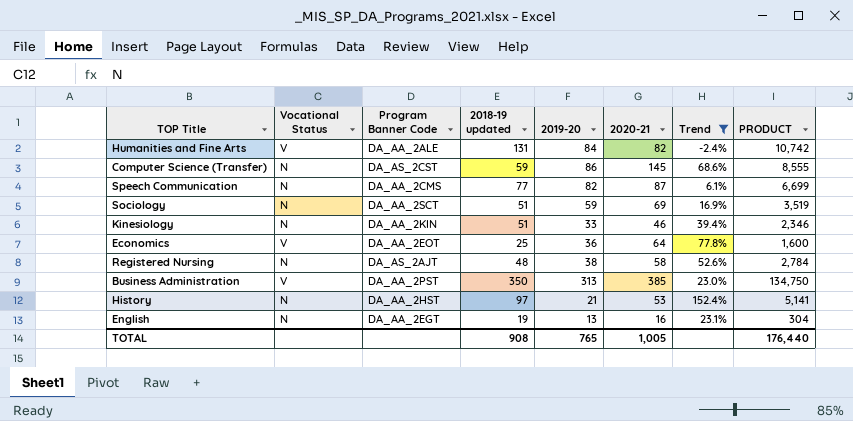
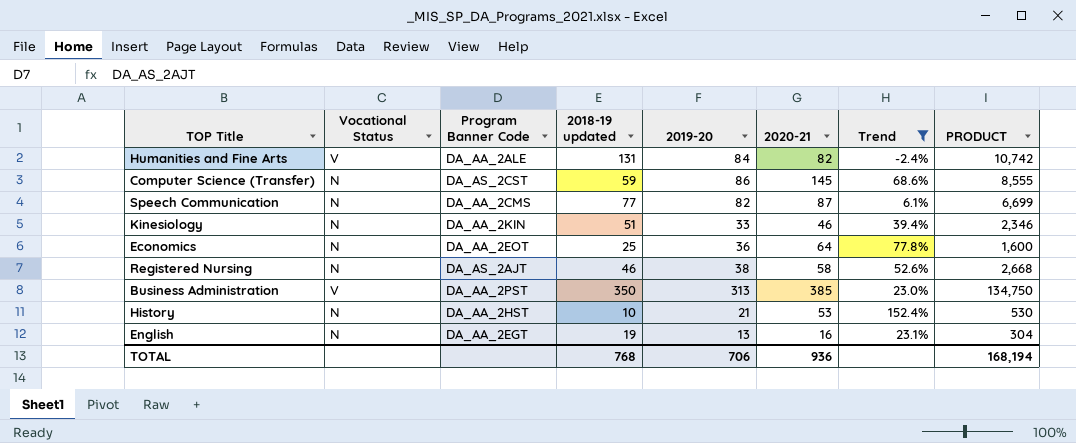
row Sociology: N | DA_AA_2SCT | 51 | 59 | 69 | 16.9% | 3,519 -> none
Economics | Vocational Status: V -> N
Registered Nursing | 2018-19 updated: 48 -> 46
Registered Nursing | PRODUCT: 2,784 -> 2,668
History | 2018-19 updated: 97 -> 10
History | PRODUCT: 5,141 -> 530
TOTAL | 2018-19 updated: 908 -> 768
TOTAL | 2019-20: 765 -> 706
TOTAL | 2020-21: 1,005 -> 936
TOTAL | PRODUCT: 176,440 -> 168,194

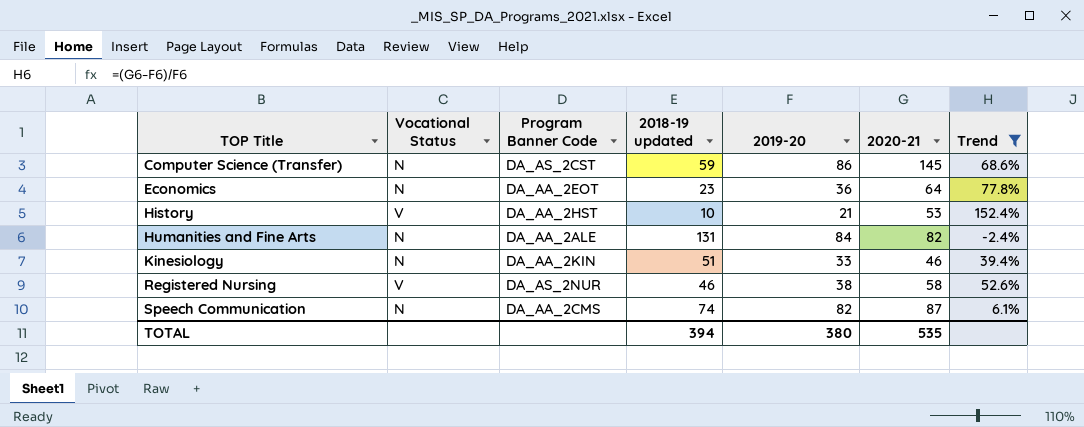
row order: none -> TOP Title ascending
column PRODUCT | formula: [2018-19 updated] * [2020-21] -> none
row Business Administration: V | DA_AA_2PST | 350 | 313 | 385 | 23.0% | 134,750 -> none
row English: N | DA_AA_2EGT | 19 | 13 | 16 | 23.1% | 304 -> none
Economics | 2018-19 updated: 25 -> 23
History | Vocational Status: N -> V
Humanities and Fine Arts | Vocational Status: V -> N
Registered Nursing | Vocational Status: N -> V
Registered Nursing | Program Banner Code: DA_AS_2AJT -> DA_AS_2NUR
Speech Communication | 2018-19 updated: 77 -> 74
TOTAL | 2018-19 updated: 768 -> 394
TOTAL | 2019-20: 706 -> 380
TOTAL | 2020-21: 936 -> 535

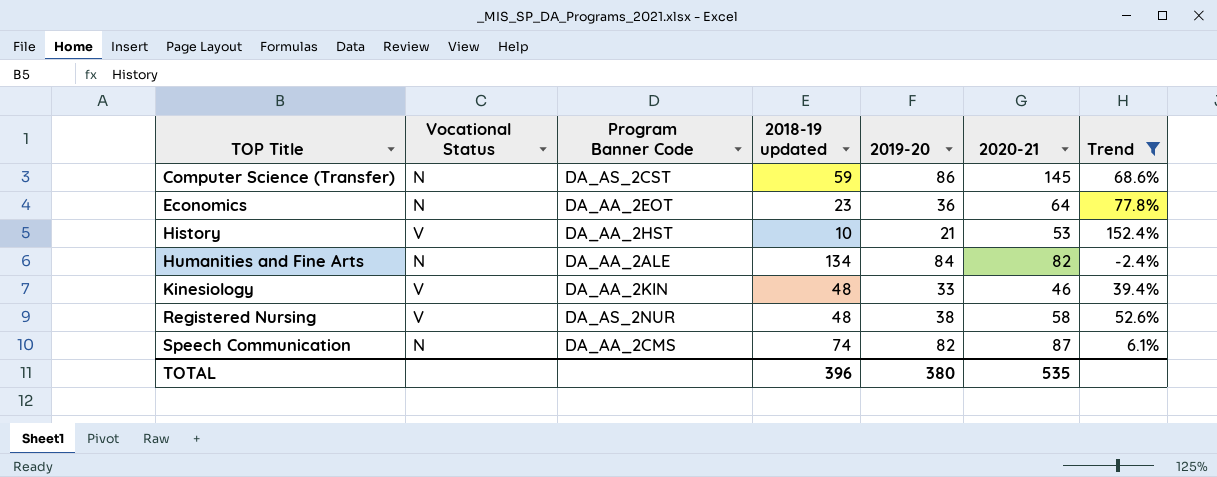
Humanities and Fine Arts | 2018-19 updated: 131 -> 134
Kinesiology | Vocational Status: N -> V
Kinesiology | 2018-19 updated: 51 -> 48
Registered Nursing | 2018-19 updated: 46 -> 48
TOTAL | 2018-19 updated: 394 -> 396

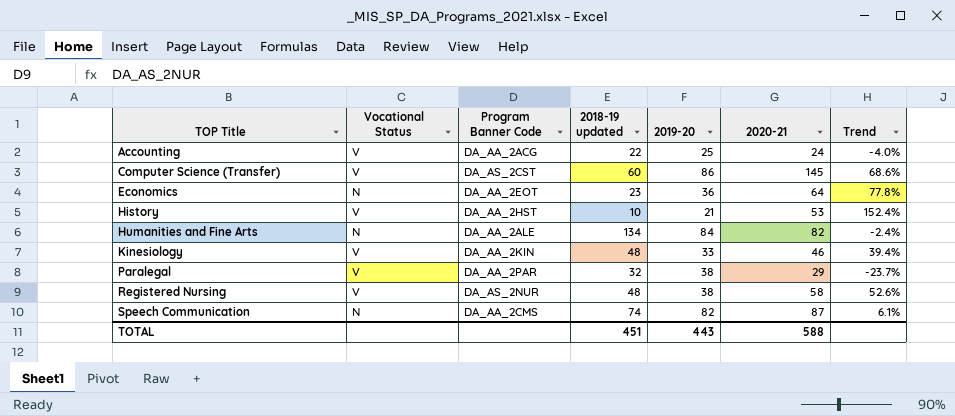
filter: Trend >= -2.4% -> none
Computer Science (Transfer) | Vocational Status: N -> V
Computer Science (Transfer) | 2018-19 updated: 59 -> 60
TOTAL | 2018-19 updated: 396 -> 451
TOTAL | 2019-20: 380 -> 443
TOTAL | 2020-21: 535 -> 588

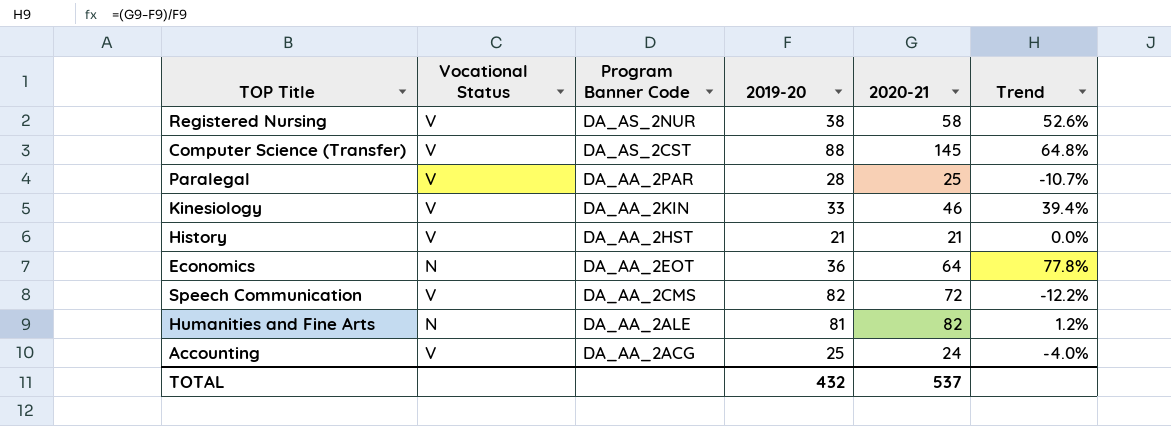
row order: TOP Title ascending -> Program Banner Code descending
column 2018-19 updated | position: 4 -> none
Computer Science (Transfer) | 2019-20: 86 -> 88
Computer Science (Transfer) | Trend: 68.6% -> 64.8%
Paralegal | 2019-20: 38 -> 28
Paralegal | 2020-21: 29 -> 25
Paralegal | Trend: -23.7% -> -10.7%
History | 2020-21: 53 -> 21
History | Trend: 152.4% -> 0.0%
Speech Communication | Vocational Status: N -> V
Speech Communication | 2020-21: 87 -> 72
Speech Communication | Trend: 6.1% -> -12.2%
Humanities and Fine Arts | 2019-20: 84 -> 81
Humanities and Fine Arts | Trend: -2.4% -> 1.2%
TOTAL | 2019-20: 443 -> 432
TOTAL | 2020-21: 588 -> 537

